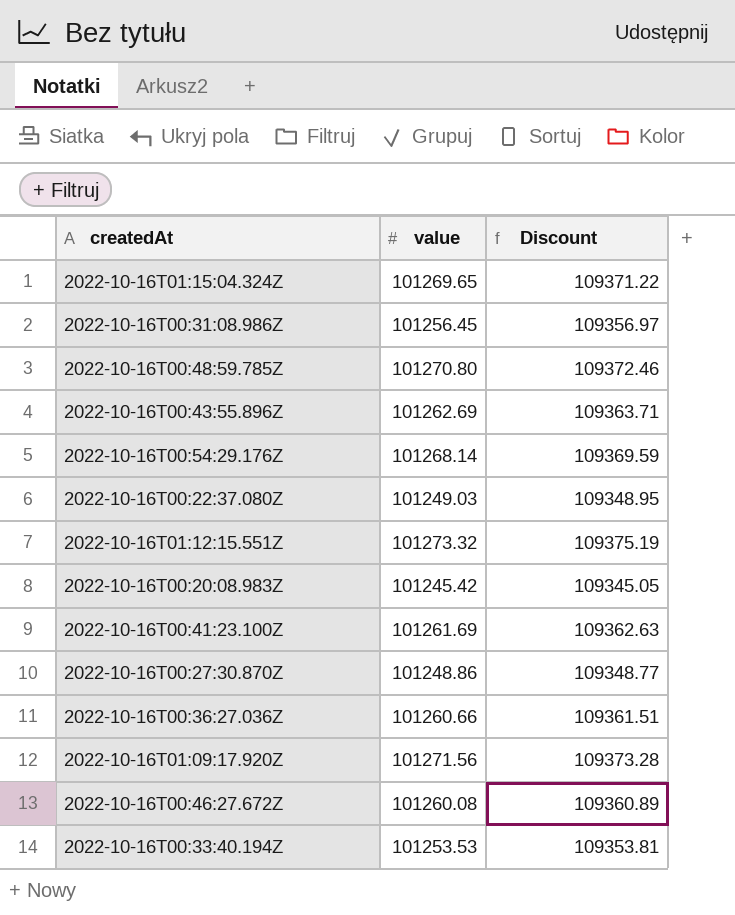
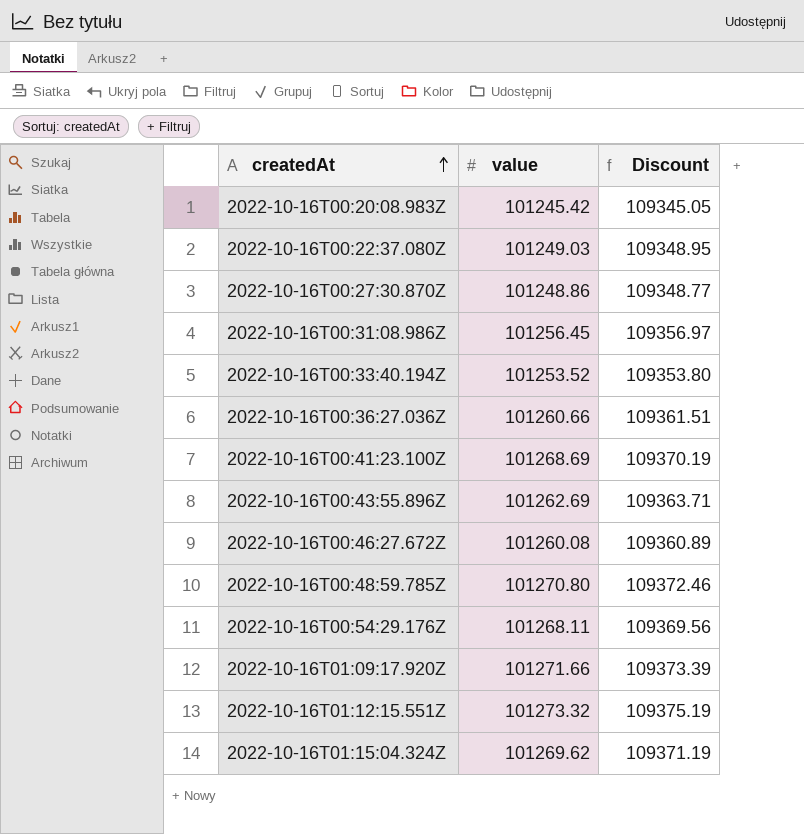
row order: none -> createdAt ascending
2022-10-16T00:33:40.194Z | value: 101253.53 -> 101253.52
2022-10-16T00:33:40.194Z | Discount: 109353.81 -> 109353.80
2022-10-16T00:41:23.100Z | value: 101261.69 -> 101268.69
2022-10-16T00:41:23.100Z | Discount: 109362.63 -> 109370.19
2022-10-16T00:54:29.176Z | value: 101268.14 -> 101268.11
2022-10-16T00:54:29.176Z | Discount: 109369.59 -> 109369.56
2022-10-16T01:09:17.920Z | value: 101271.56 -> 101271.66
2022-10-16T01:09:17.920Z | Discount: 109373.28 -> 109373.39
2022-10-16T01:15:04.324Z | value: 101269.65 -> 101269.62
2022-10-16T01:15:04.324Z | Discount: 109371.22 -> 109371.19

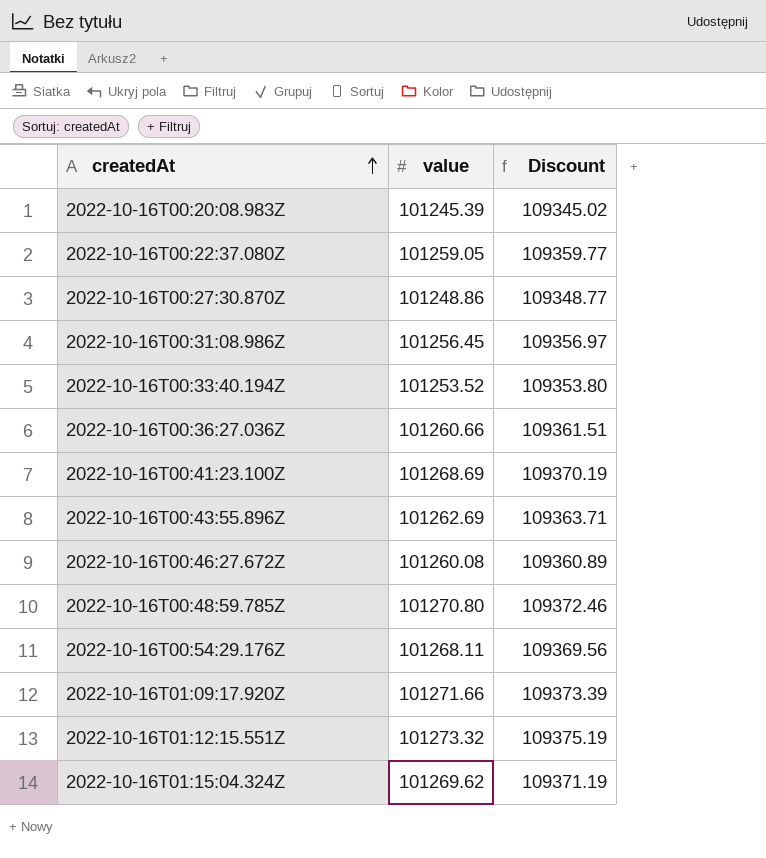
2022-10-16T00:20:08.983Z | value: 101245.42 -> 101245.39
2022-10-16T00:20:08.983Z | Discount: 109345.05 -> 109345.02
2022-10-16T00:22:37.080Z | value: 101249.03 -> 101259.05
2022-10-16T00:22:37.080Z | Discount: 109348.95 -> 109359.77

